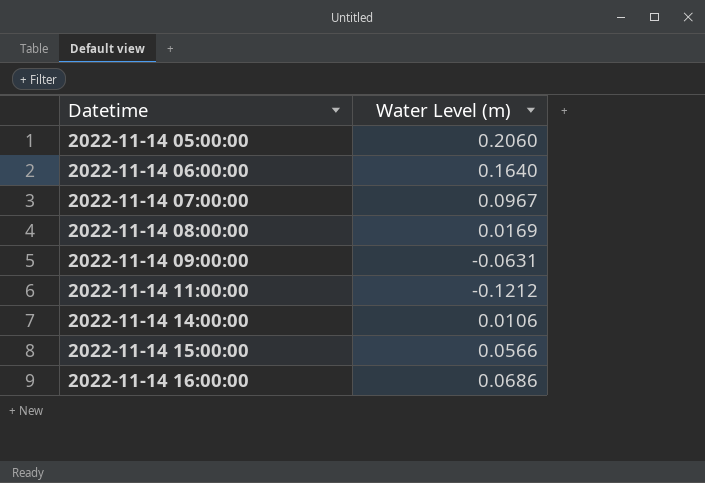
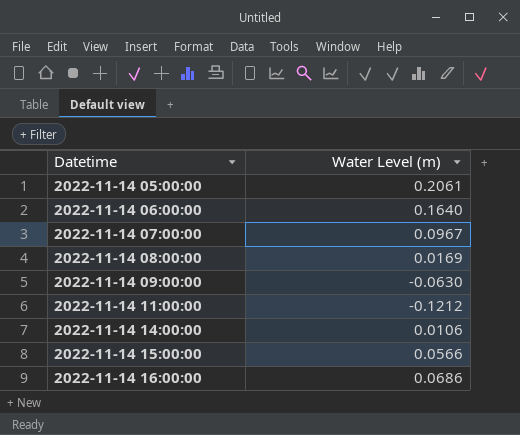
2022-11-14 05:00:00 | Water Level (m): 0.2060 -> 0.2061
2022-11-14 09:00:00 | Water Level (m): -0.0631 -> -0.0630

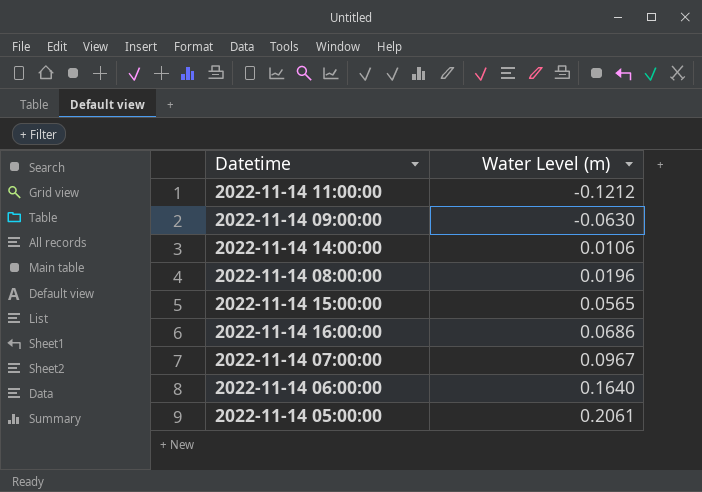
row order: Datetime ascending -> Water Level (m) ascending
2022-11-14 08:00:00 | Water Level (m): 0.0169 -> 0.0196
2022-11-14 15:00:00 | Water Level (m): 0.0566 -> 0.0565

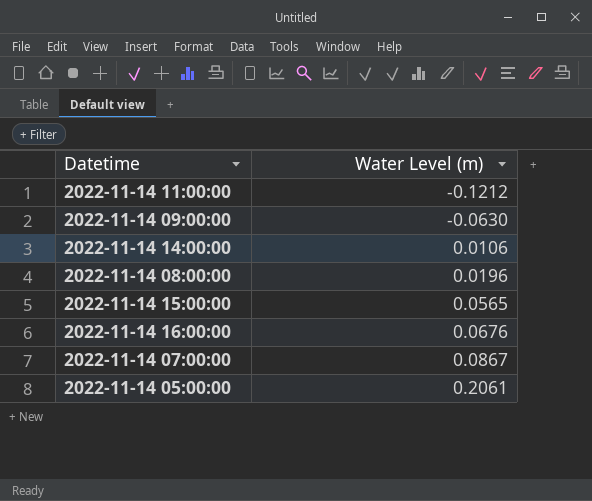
row 2022-11-14 06:00:00: 0.1640 -> none
2022-11-14 16:00:00 | Water Level (m): 0.0686 -> 0.0676
2022-11-14 07:00:00 | Water Level (m): 0.0967 -> 0.0867

